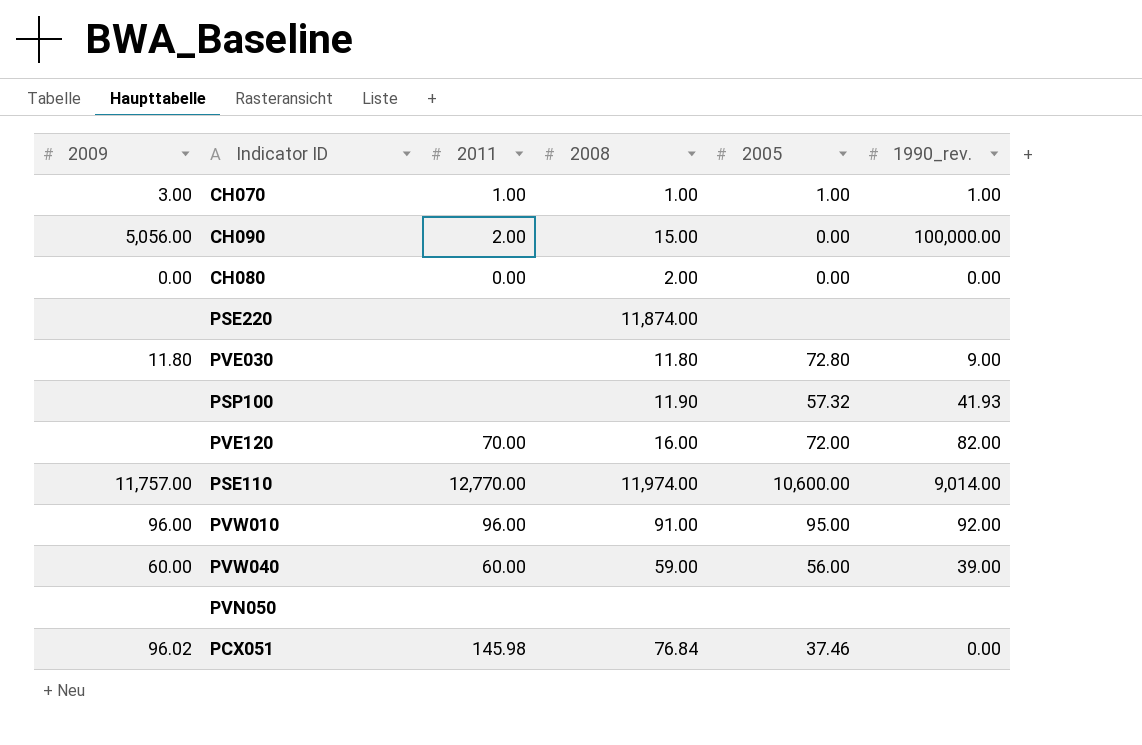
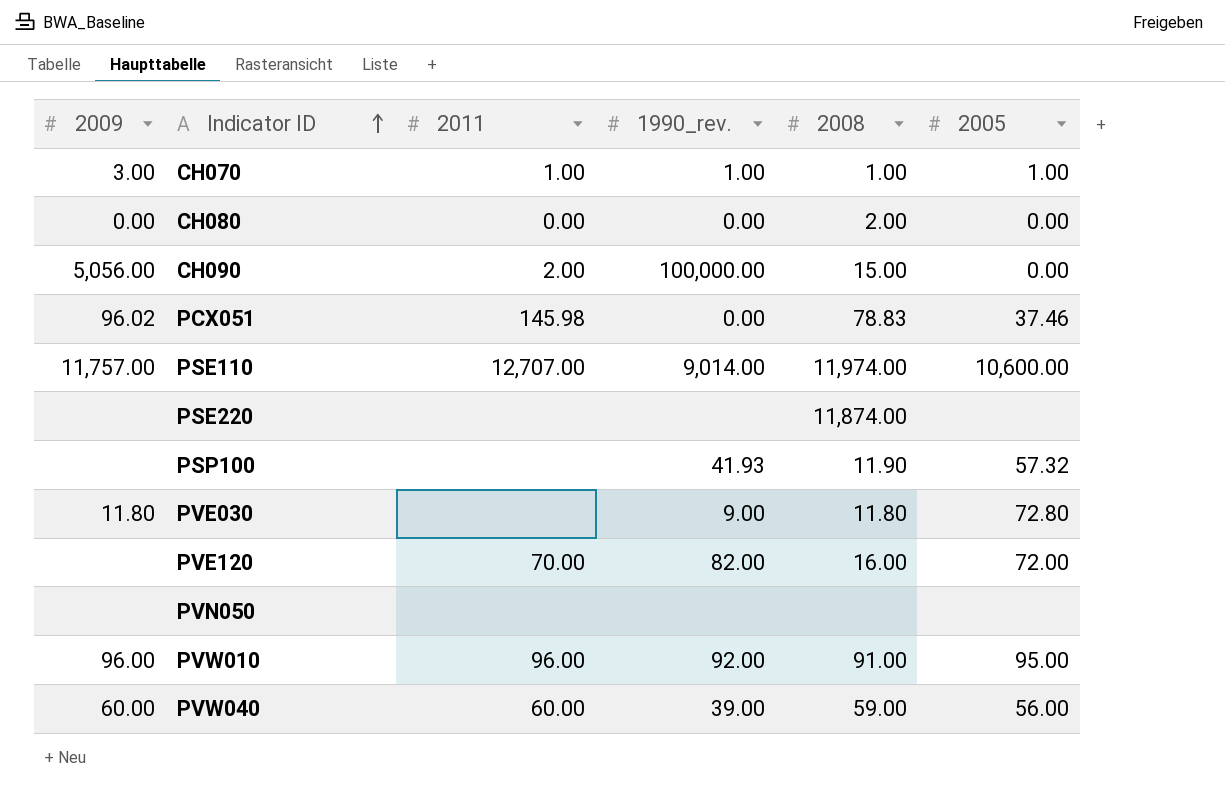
row order: none -> Indicator ID ascending
column 1990_rev. | position: 6 -> 4
PCX051 | 2008: 76.84 -> 78.83
PSE110 | 2011: 12,770.00 -> 12,707.00

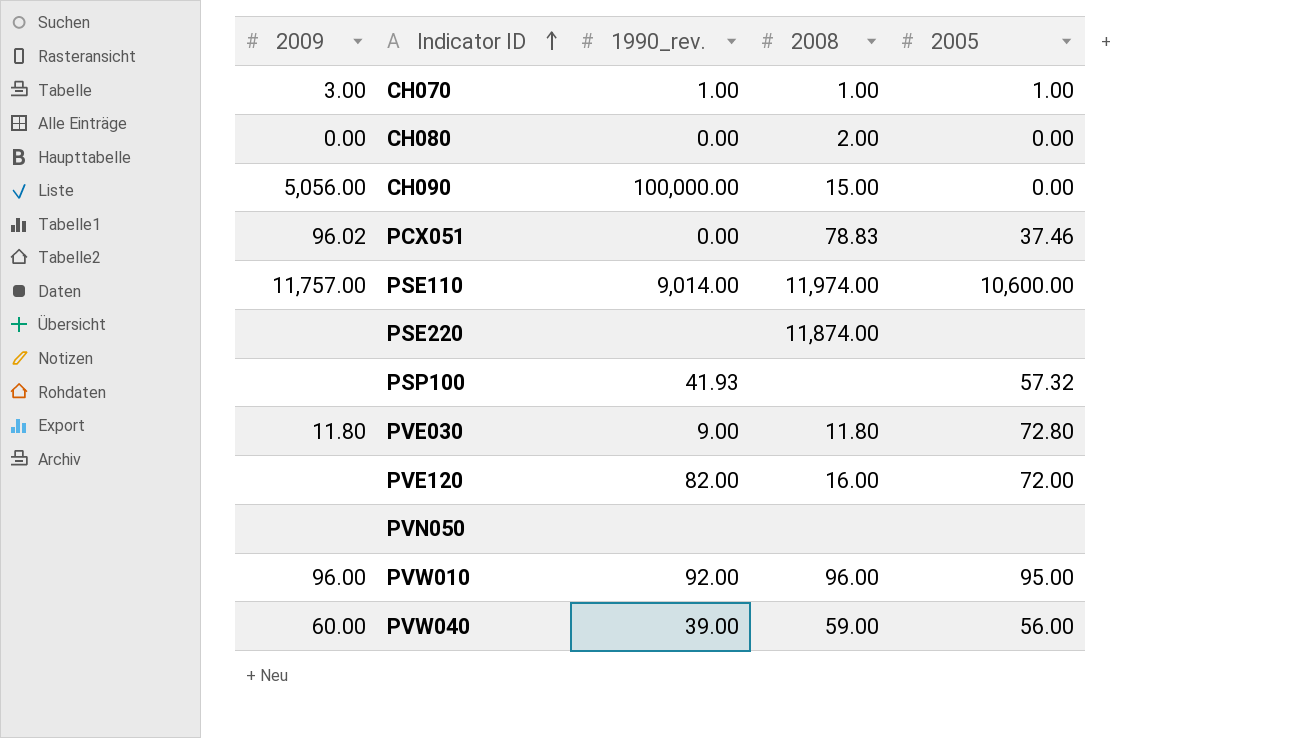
column 2011 | position: 3 -> none
PSP100 | 2008: 11.90 -> none
PVW010 | 2008: 91.00 -> 96.00

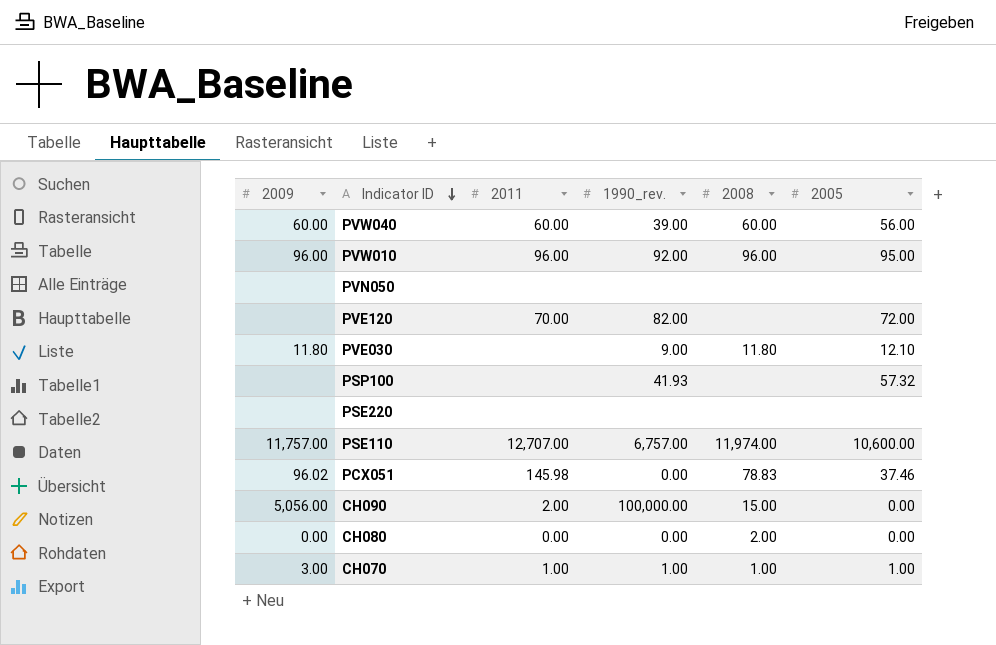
row order: Indicator ID ascending -> Indicator ID descending
column 2011 | position: none -> 3
PVW040 | 2008: 59.00 -> 60.00
PVE120 | 2008: 16.00 -> none
PVE030 | 2005: 72.80 -> 12.10
PSE220 | 2008: 11,874.00 -> none
PSE110 | 1990_rev.: 9,014.00 -> 6,757.00

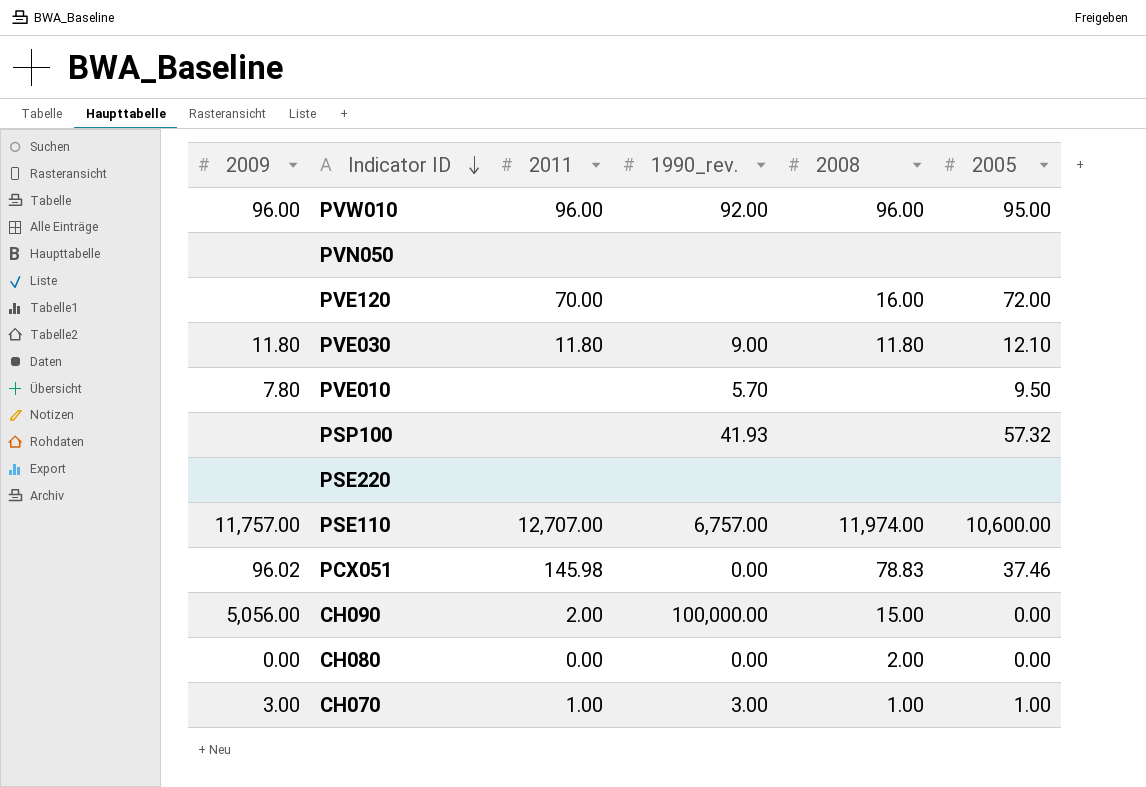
row PVW040: 60.00 | 60.00 | 39.00 | 60.00 | 56.00 -> none
PVE120 | 1990_rev.: 82.00 -> none
PVE120 | 2008: none -> 16.00
PVE030 | 2011: none -> 11.80
row PVE010: none -> 7.80 | none | 5.70 | none | 9.50
CH070 | 1990_rev.: 1.00 -> 3.00

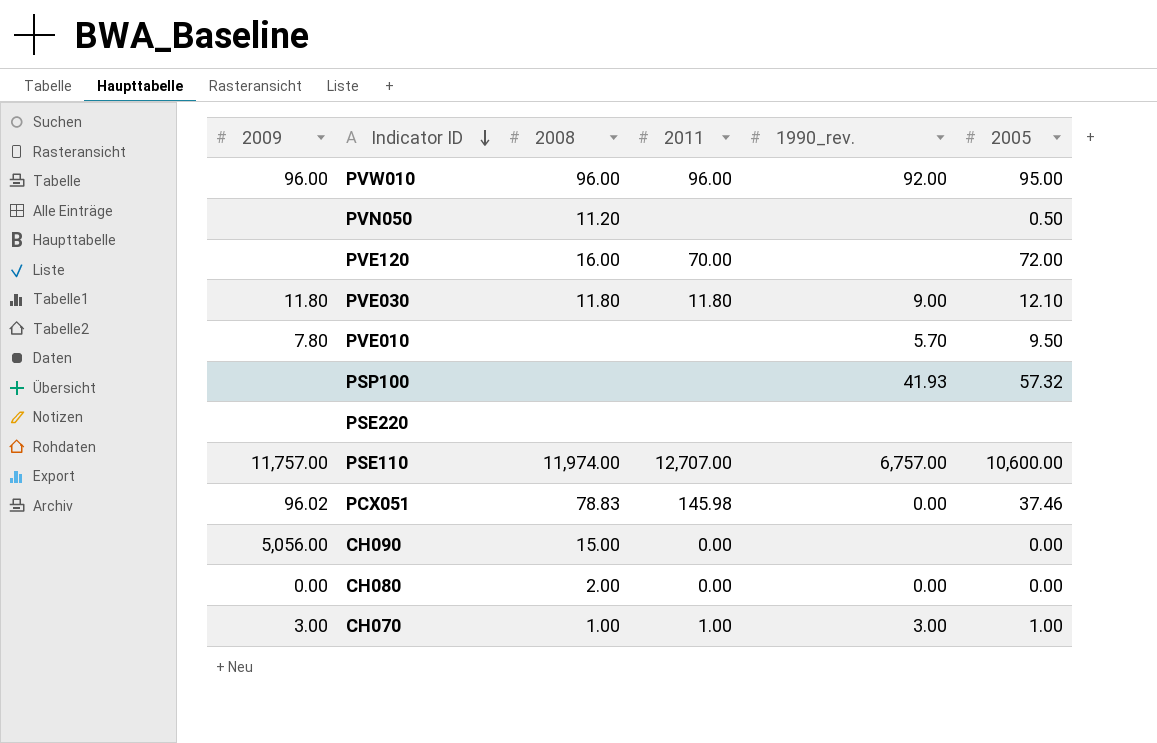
column 2008 | position: 5 -> 3
PVN050 | 2008: none -> 11.20
PVN050 | 2005: none -> 0.50
CH090 | 2011: 2.00 -> 0.00
CH090 | 1990_rev.: 100,000.00 -> none

